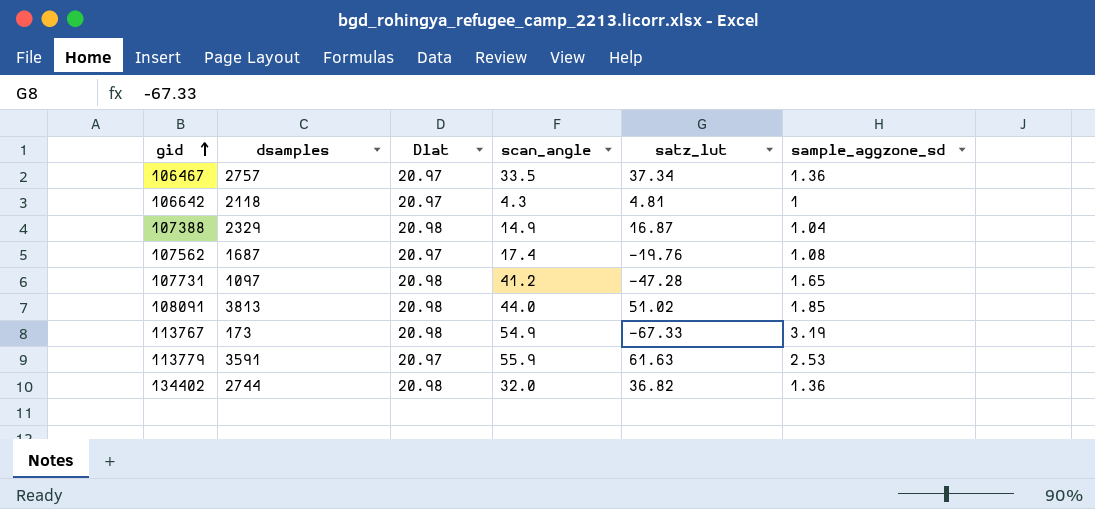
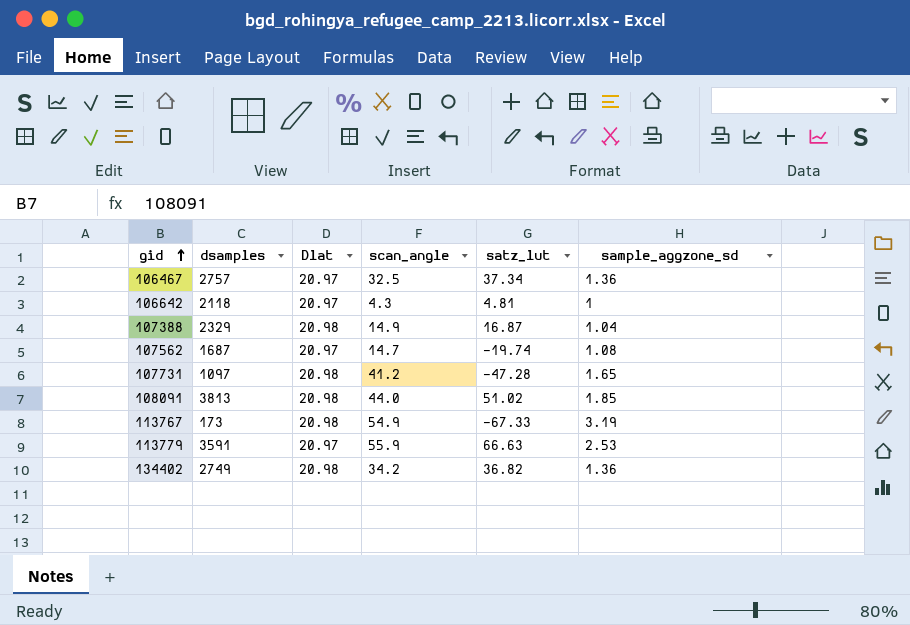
106467 | scan_angle: 33.5 -> 32.5
107562 | scan_angle: 17.4 -> 14.7
107562 | satz_lut: -19.76 -> -19.74
113779 | satz_lut: 61.63 -> 66.63
134402 | dsamples: 2744 -> 2749
134402 | scan_angle: 32.0 -> 34.2

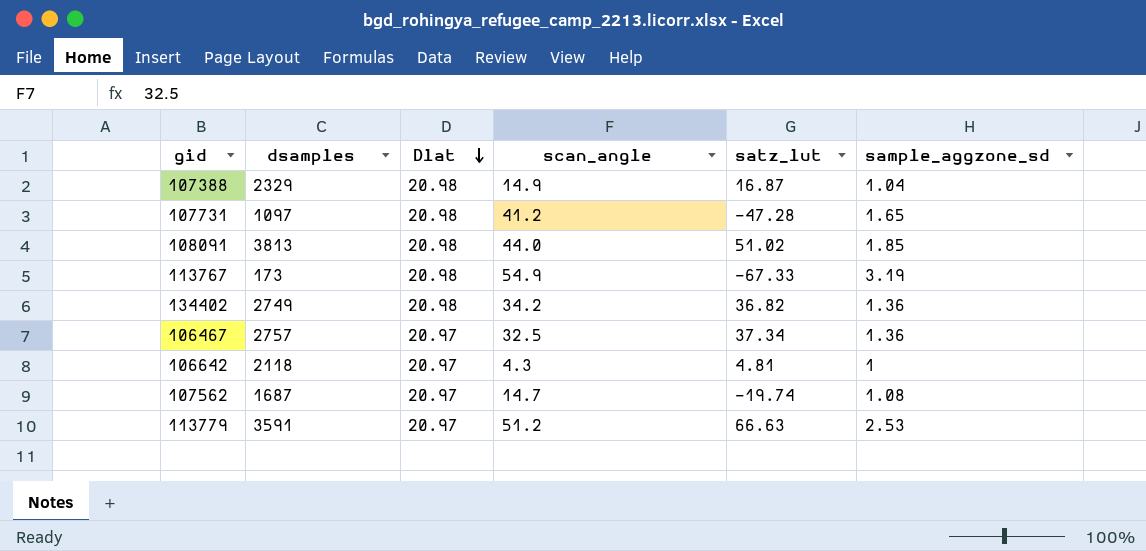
row order: gid ascending -> Dlat descending
113779 | scan_angle: 55.9 -> 51.2

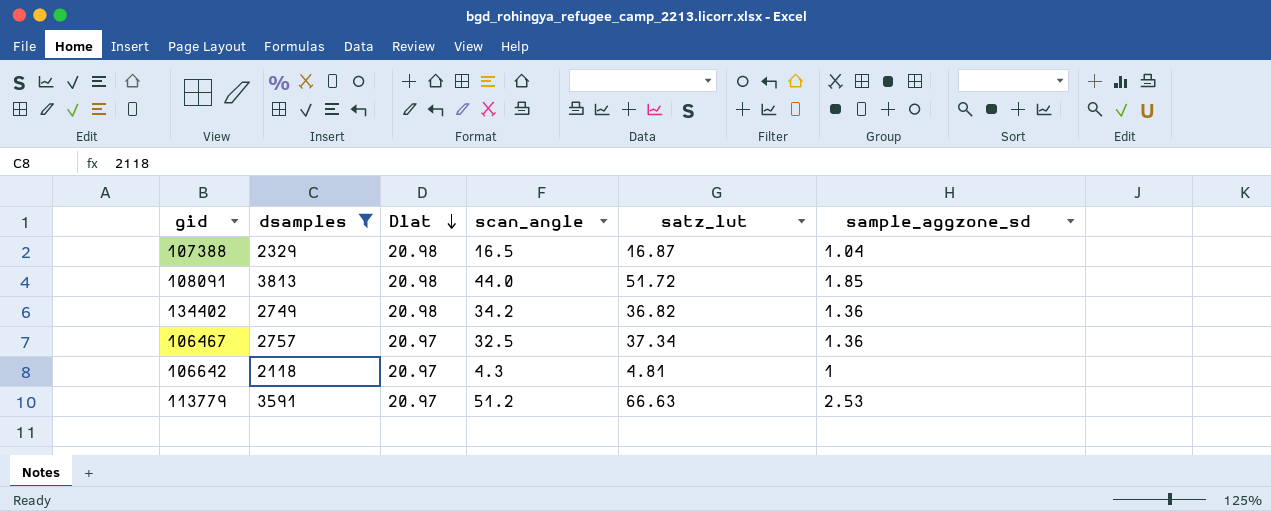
filter: none -> dsamples >= 2118
107388 | scan_angle: 14.9 -> 16.5
108091 | satz_lut: 51.02 -> 51.72

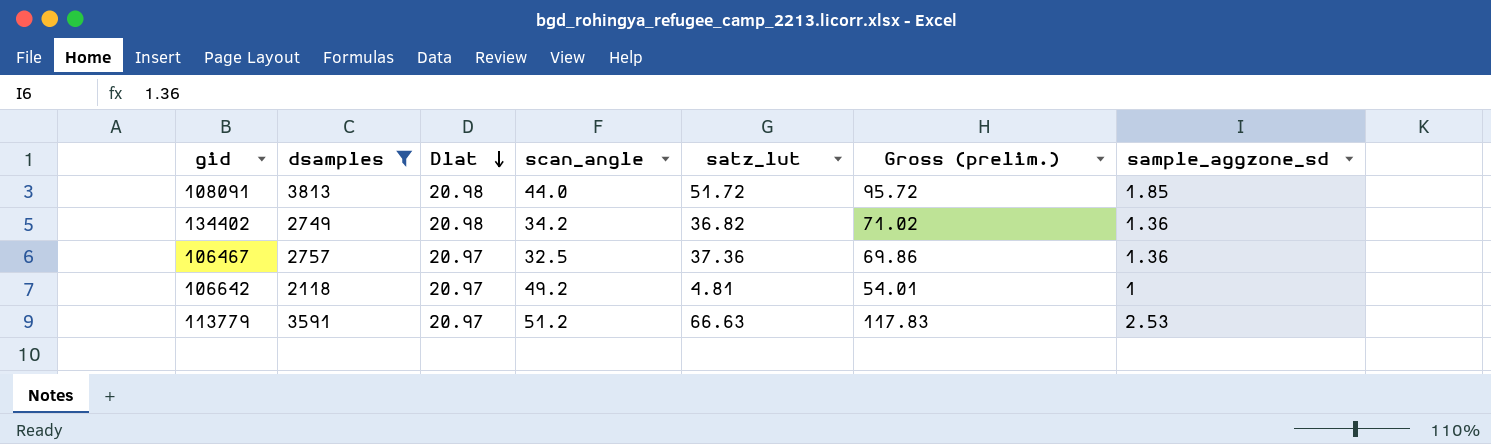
column Gross (prelim.) | formula: none -> [scan_angle] + [satz_lut]
row 107388: 2329 | 20.98 | 16.5 | 16.87 | 1.04 -> none
106467 | satz_lut: 37.34 -> 37.36
106642 | scan_angle: 4.3 -> 49.2

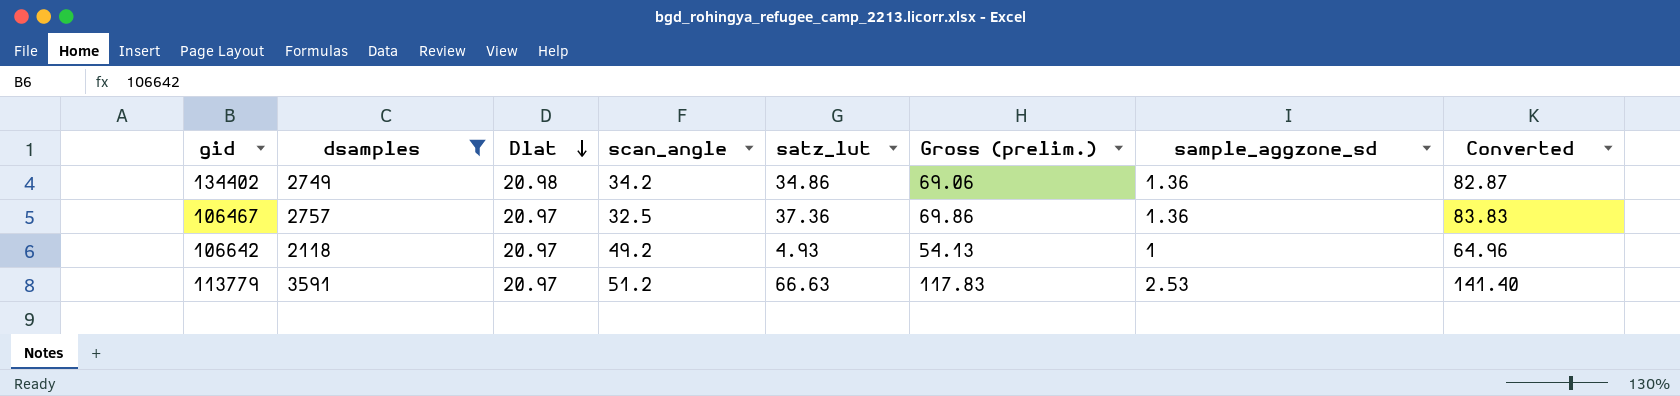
column Converted | formula: none -> [Gross (prelim.)] * 1.2
row 108091: 3813 | 20.98 | 44.0 | 51.72 | 95.72 | 1.85 -> none
134402 | satz_lut: 36.82 -> 34.86
134402 | Gross (prelim.): 71.02 -> 69.06
106642 | satz_lut: 4.81 -> 4.93
106642 | Gross (prelim.): 54.01 -> 54.13

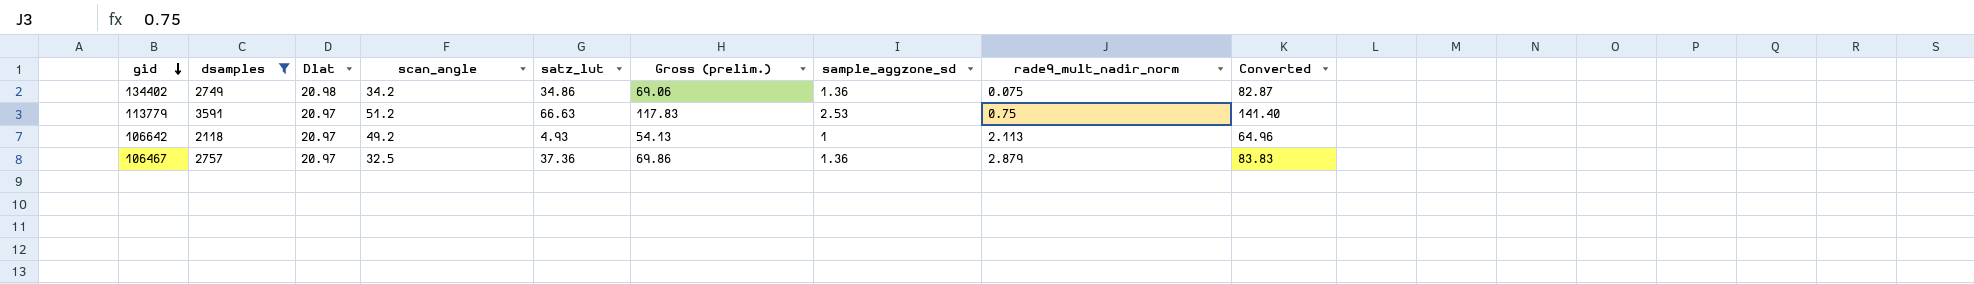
row order: Dlat descending -> gid descending
column rade9_mult_nadir_norm | position: none -> 8

